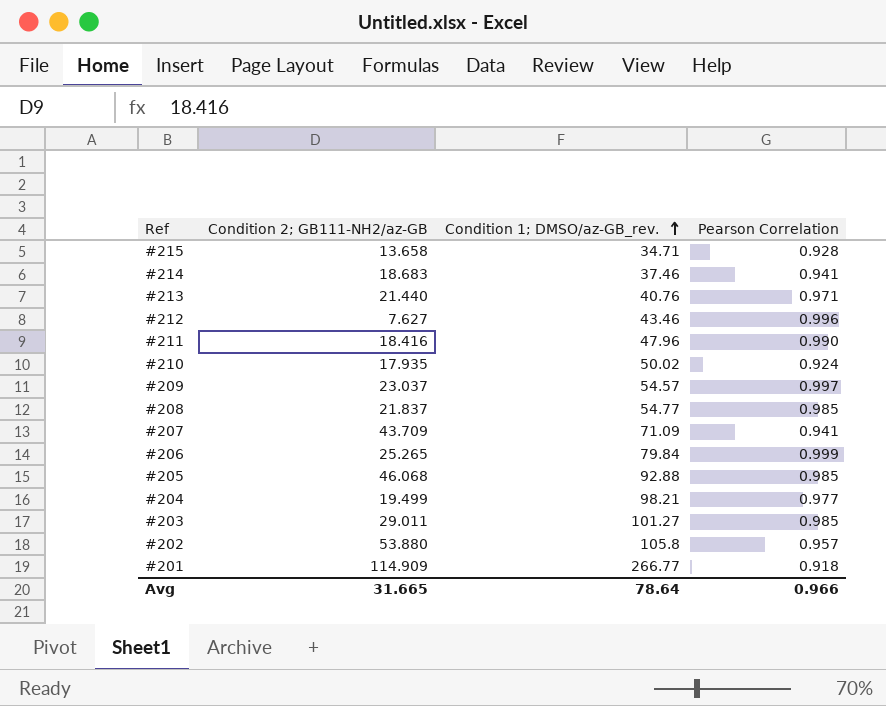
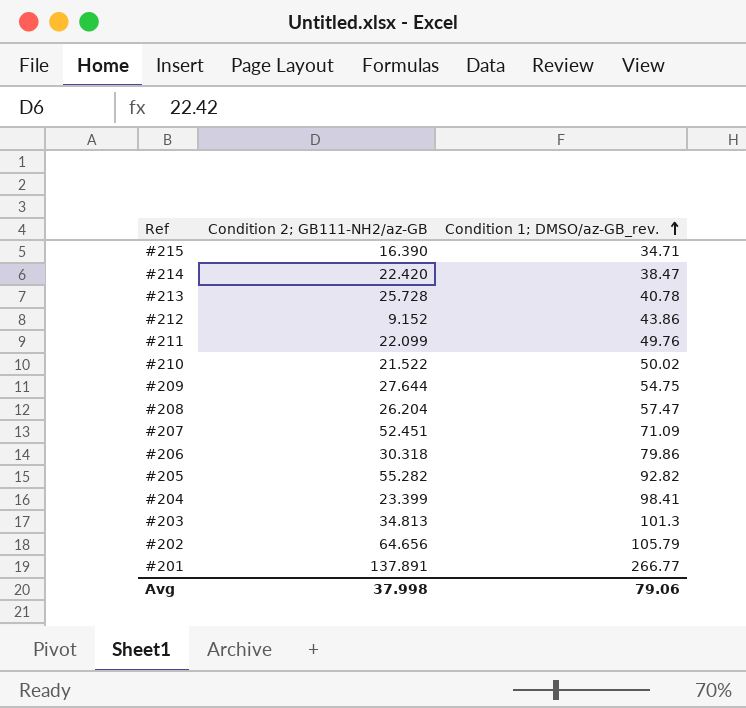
column Pearson Correlation | position: 4 -> none
#215 | Condition 2; GB111-NH2/az-GB: 13.658 -> 16.390
#214 | Condition 2; GB111-NH2/az-GB: 18.683 -> 22.420
#214 | Condition 1; DMSO/az-GB_rev.: 37.46 -> 38.47
#213 | Condition 2; GB111-NH2/az-GB: 21.440 -> 25.728
#213 | Condition 1; DMSO/az-GB_rev.: 40.76 -> 40.78
#212 | Condition 2; GB111-NH2/az-GB: 7.627 -> 9.152
#212 | Condition 1; DMSO/az-GB_rev.: 43.46 -> 43.86
#211 | Condition 2; GB111-NH2/az-GB: 18.416 -> 22.099
#211 | Condition 1; DMSO/az-GB_rev.: 47.96 -> 49.76
#210 | Condition 2; GB111-NH2/az-GB: 17.935 -> 21.522
#209 | Condition 2; GB111-NH2/az-GB: 23.037 -> 27.644
#209 | Condition 1; DMSO/az-GB_rev.: 54.57 -> 54.75
#208 | Condition 2; GB111-NH2/az-GB: 21.837 -> 26.204
#208 | Condition 1; DMSO/az-GB_rev.: 54.77 -> 57.47
#207 | Condition 2; GB111-NH2/az-GB: 43.709 -> 52.451
#206 | Condition 2; GB111-NH2/az-GB: 25.265 -> 30.318
#206 | Condition 1; DMSO/az-GB_rev.: 79.84 -> 79.86
#205 | Condition 2; GB111-NH2/az-GB: 46.068 -> 55.282
#205 | Condition 1; DMSO/az-GB_rev.: 92.88 -> 92.82
#204 | Condition 2; GB111-NH2/az-GB: 19.499 -> 23.399
#204 | Condition 1; DMSO/az-GB_rev.: 98.21 -> 98.41
#203 | Condition 2; GB111-NH2/az-GB: 29.011 -> 34.813
#203 | Condition 1; DMSO/az-GB_rev.: 101.27 -> 101.3
#202 | Condition 2; GB111-NH2/az-GB: 53.880 -> 64.656
#202 | Condition 1; DMSO/az-GB_rev.: 105.8 -> 105.79
#201 | Condition 2; GB111-NH2/az-GB: 114.909 -> 137.891
Avg | Condition 2; GB111-NH2/az-GB: 31.665 -> 37.998
Avg | Condition 1; DMSO/az-GB_rev.: 78.64 -> 79.06

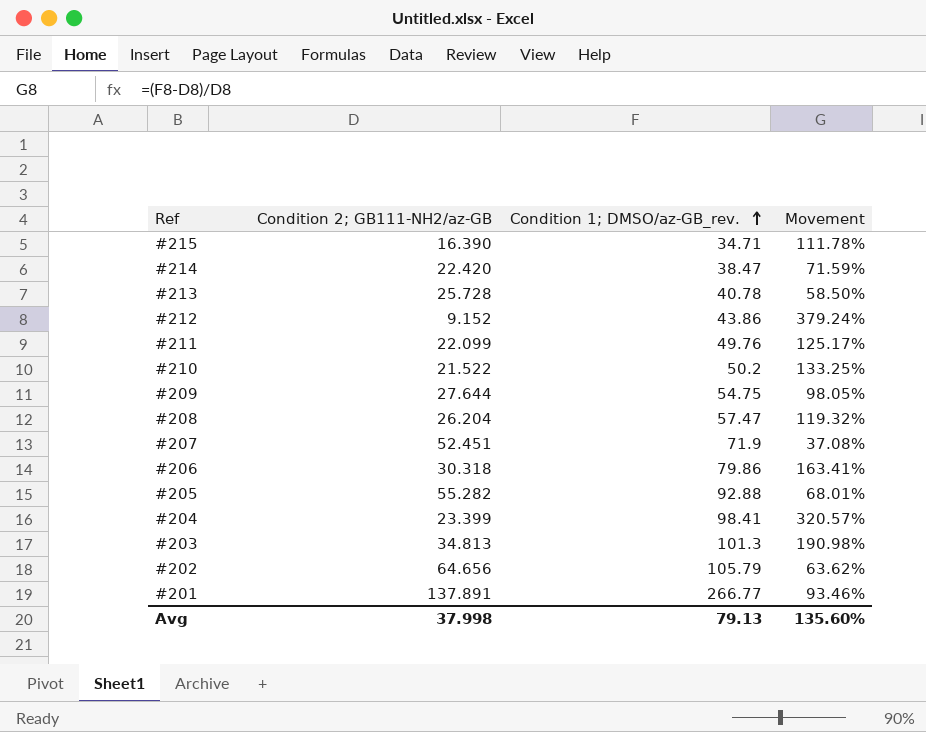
column Movement | formula: none -> ([Condition 1; DMSO/az-GB_rev.] - [Condition 2; GB111-NH2/az-GB]) / [Condition 2; GB111-NH2/az-GB]
#210 | Condition 1; DMSO/az-GB_rev.: 50.02 -> 50.2
#207 | Condition 1; DMSO/az-GB_rev.: 71.09 -> 71.9
#205 | Condition 1; DMSO/az-GB_rev.: 92.82 -> 92.88
Avg | Condition 1; DMSO/az-GB_rev.: 79.06 -> 79.13

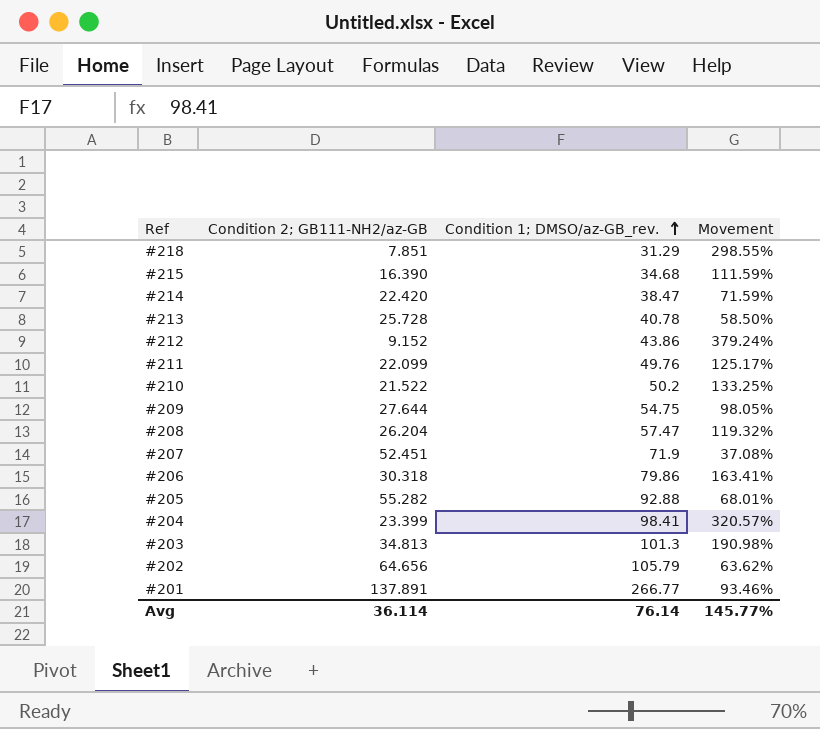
row #218: none -> 7.851 | 31.29 | 298.55%
#215 | Condition 1; DMSO/az-GB_rev.: 34.71 -> 34.68
#215 | Movement: 111.78% -> 111.59%
Avg | Condition 2; GB111-NH2/az-GB: 37.998 -> 36.114
Avg | Condition 1; DMSO/az-GB_rev.: 79.13 -> 76.14
Avg | Movement: 135.60% -> 145.77%

